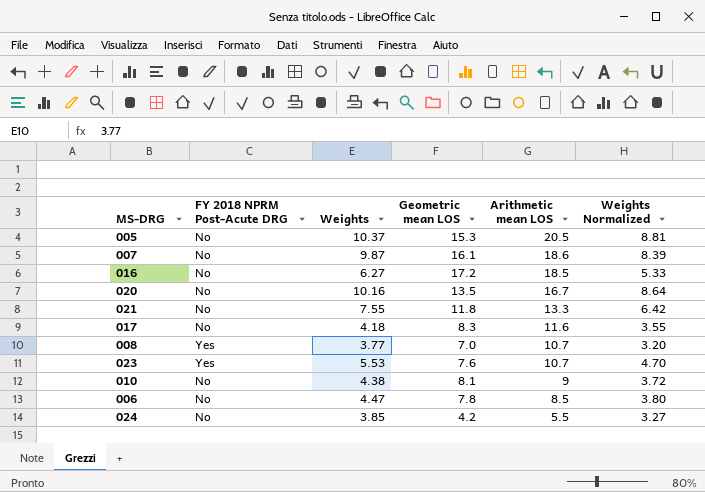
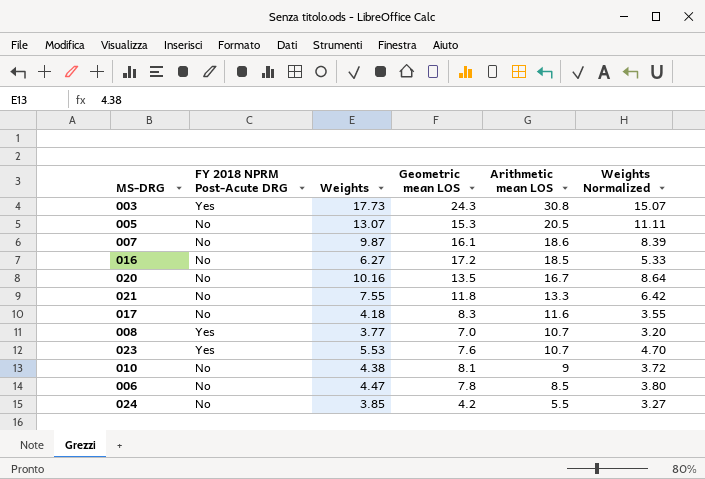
row 003: none -> Yes | 17.73 | 24.3 | 30.8 | 15.07
005 | Weights: 10.37 -> 13.07
005 | Weights Normalized: 8.81 -> 11.11

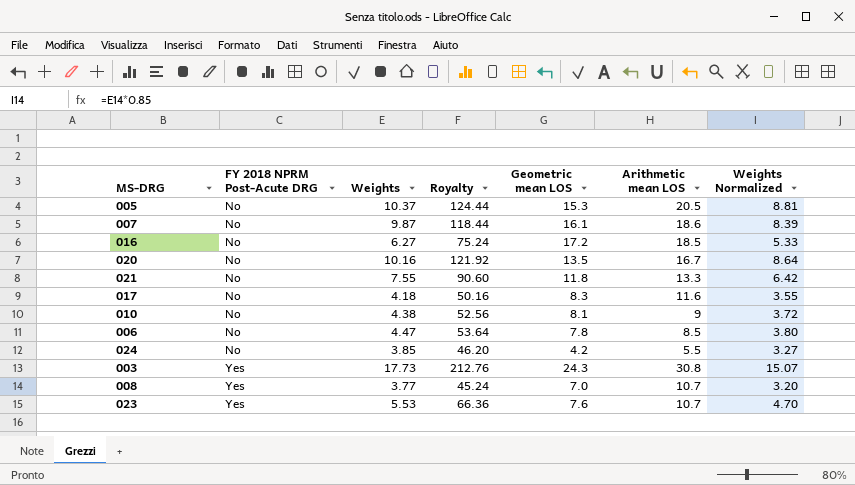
row order: Arithmetic mean LOS descending -> FY 2018 NPRM Post-Acute DRG ascending
column Royalty | formula: none -> [Weights] * 12
005 | Weights: 13.07 -> 10.37
005 | Weights Normalized: 11.11 -> 8.81

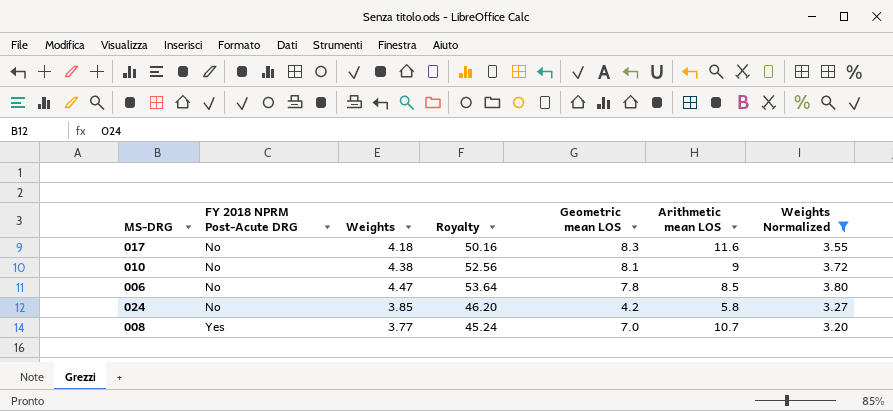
filter: none -> Weights Normalized <= 3.80
024 | Arithmetic mean LOS: 5.5 -> 5.8

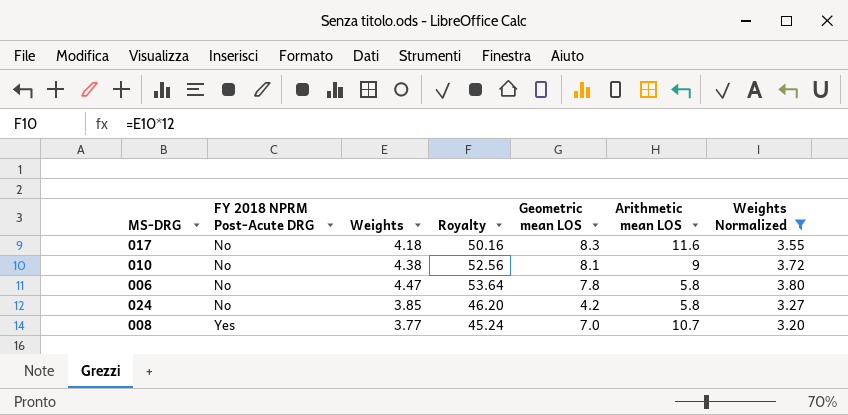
006 | Arithmetic mean LOS: 8.5 -> 5.8

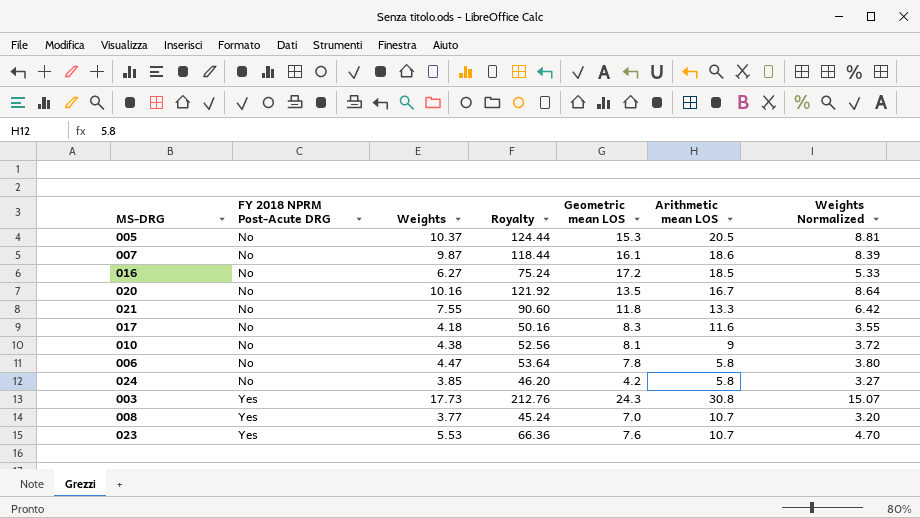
filter: Weights Normalized <= 3.80 -> none

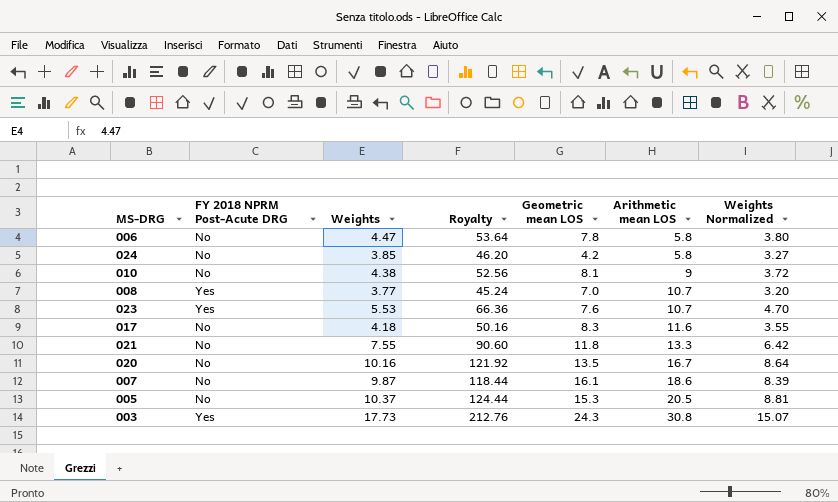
row order: FY 2018 NPRM Post-Acute DRG ascending -> Arithmetic mean LOS ascending
row 016: No | 6.27 | 75.24 | 17.2 | 18.5 | 5.33 -> none

